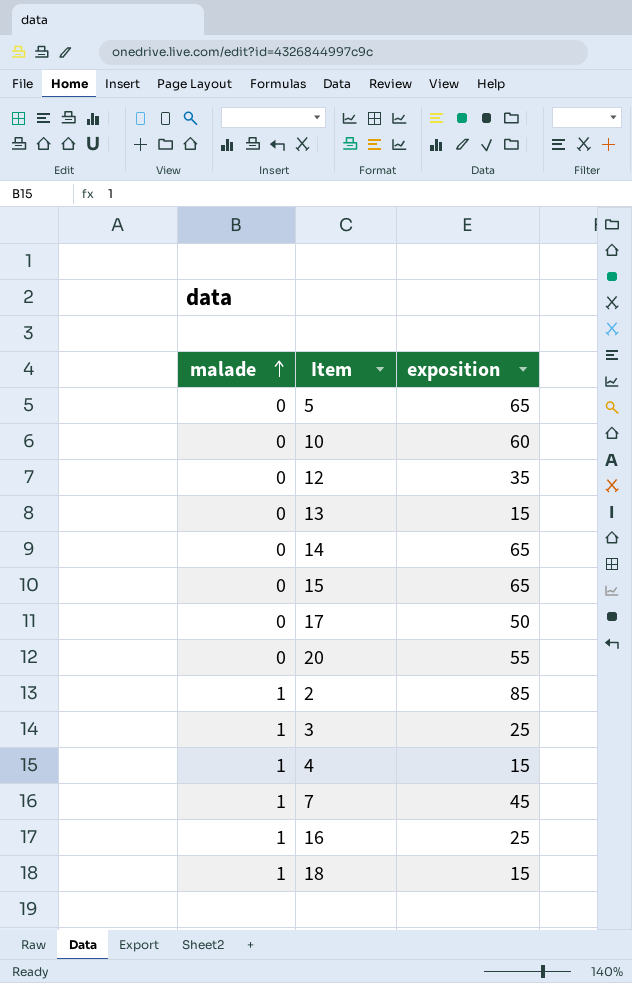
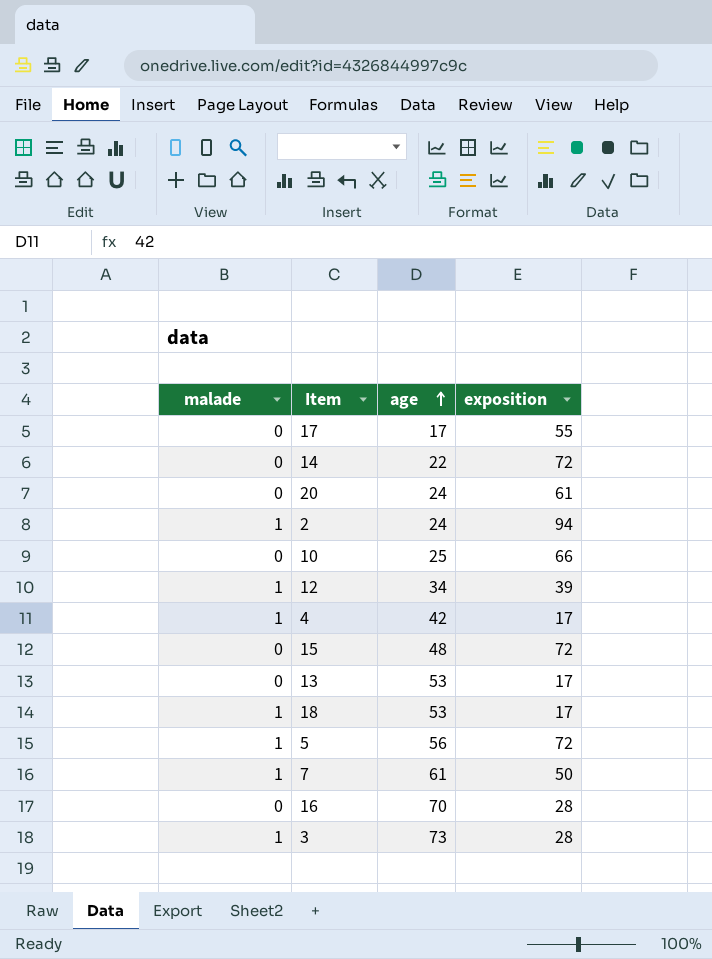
row order: malade ascending -> age ascending
column age | position: none -> 3
17 | exposition: 50 -> 55
14 | exposition: 65 -> 72
20 | exposition: 55 -> 61
2 | exposition: 85 -> 94
10 | exposition: 60 -> 66
12 | malade: 0 -> 1
12 | exposition: 35 -> 39
4 | exposition: 15 -> 17
15 | exposition: 65 -> 72
13 | exposition: 15 -> 17
18 | exposition: 15 -> 17
5 | malade: 0 -> 1
5 | exposition: 65 -> 72
7 | exposition: 45 -> 50
16 | malade: 1 -> 0
16 | exposition: 25 -> 28
3 | exposition: 25 -> 28

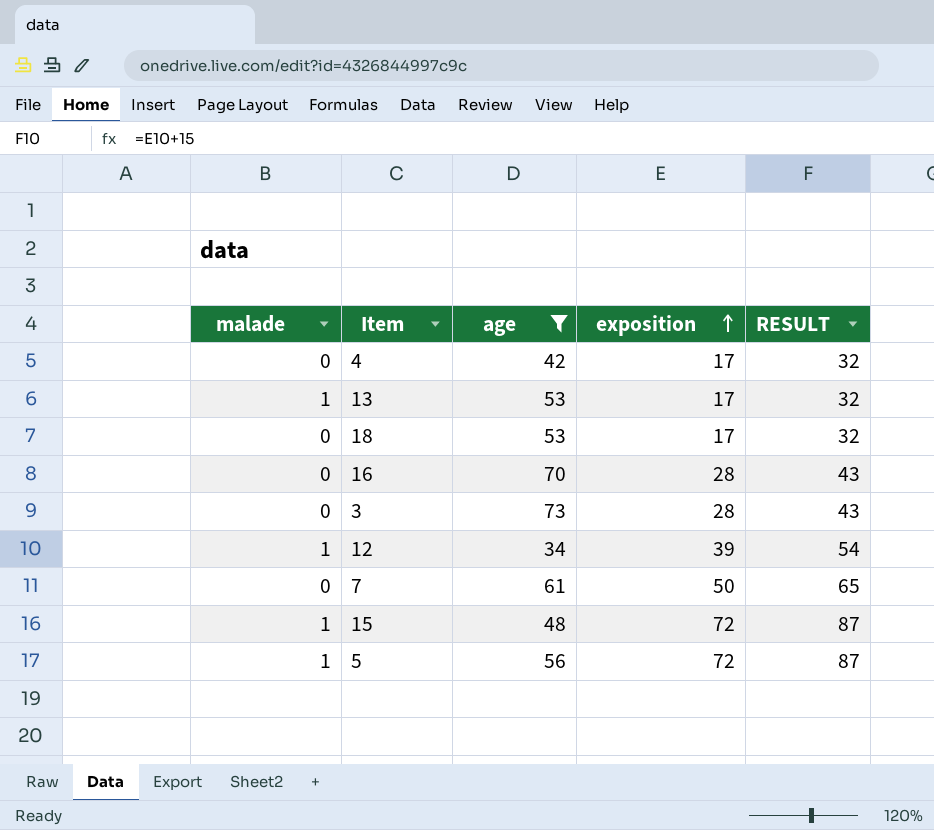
filter: none -> age >= 34
row order: age ascending -> exposition ascending
column RESULT | formula: none -> [exposition] + 15
4 | malade: 1 -> 0
13 | malade: 0 -> 1
18 | malade: 1 -> 0
3 | malade: 1 -> 0
7 | malade: 1 -> 0
15 | malade: 0 -> 1

